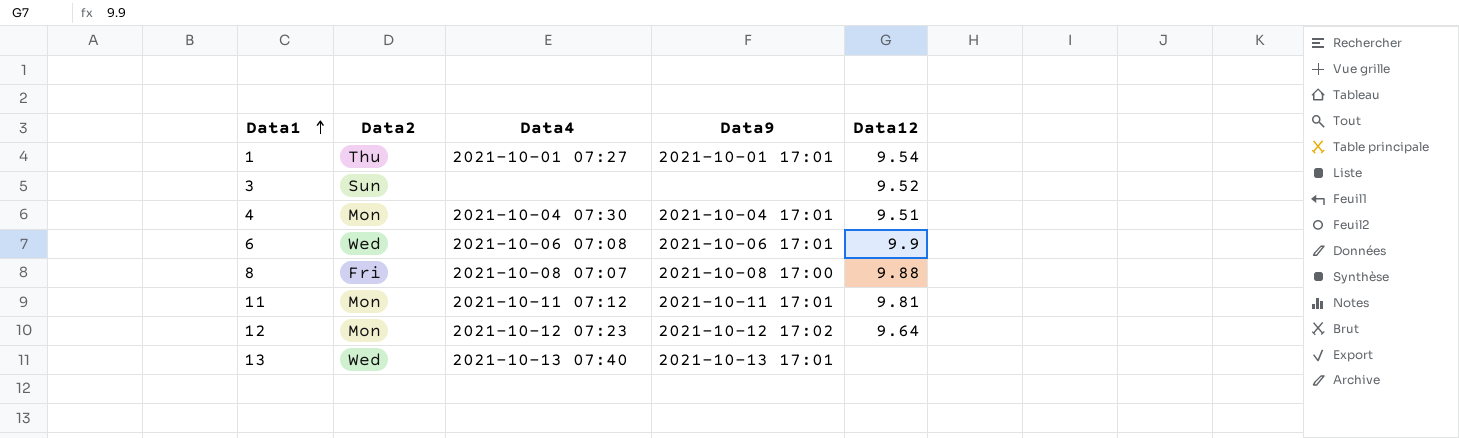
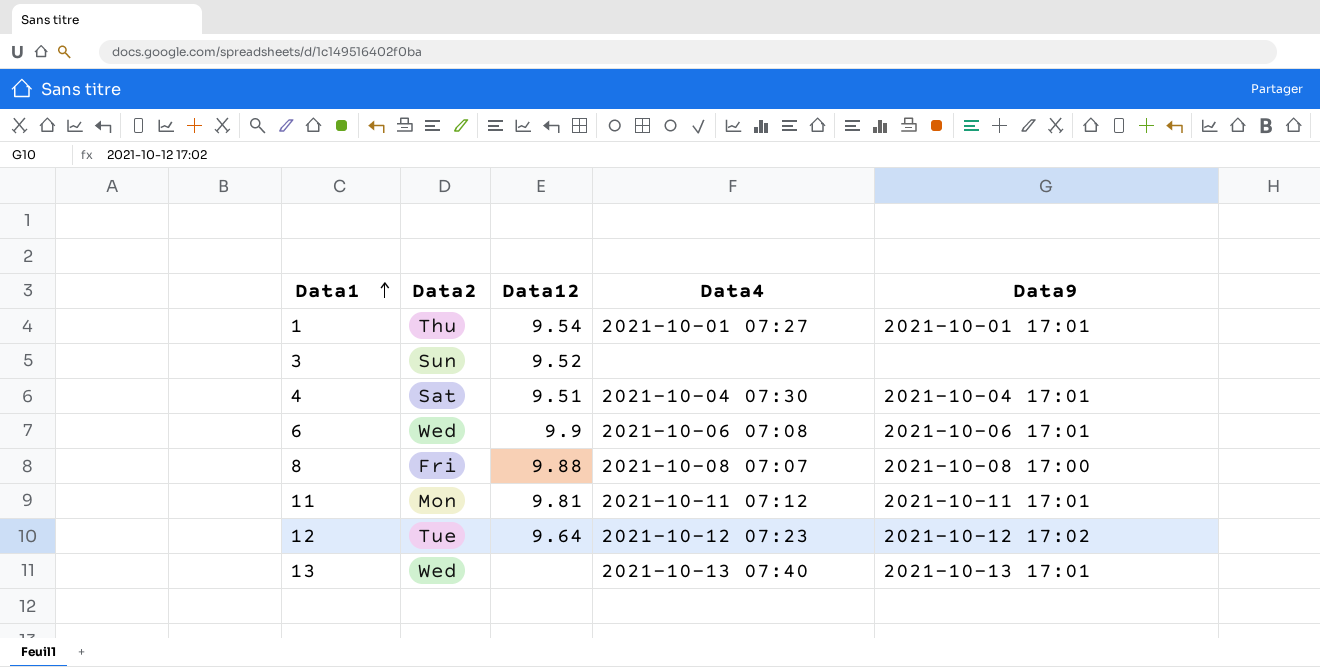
column Data12 | position: 5 -> 3
4 | Data2: Mon -> Sat
12 | Data2: Mon -> Tue

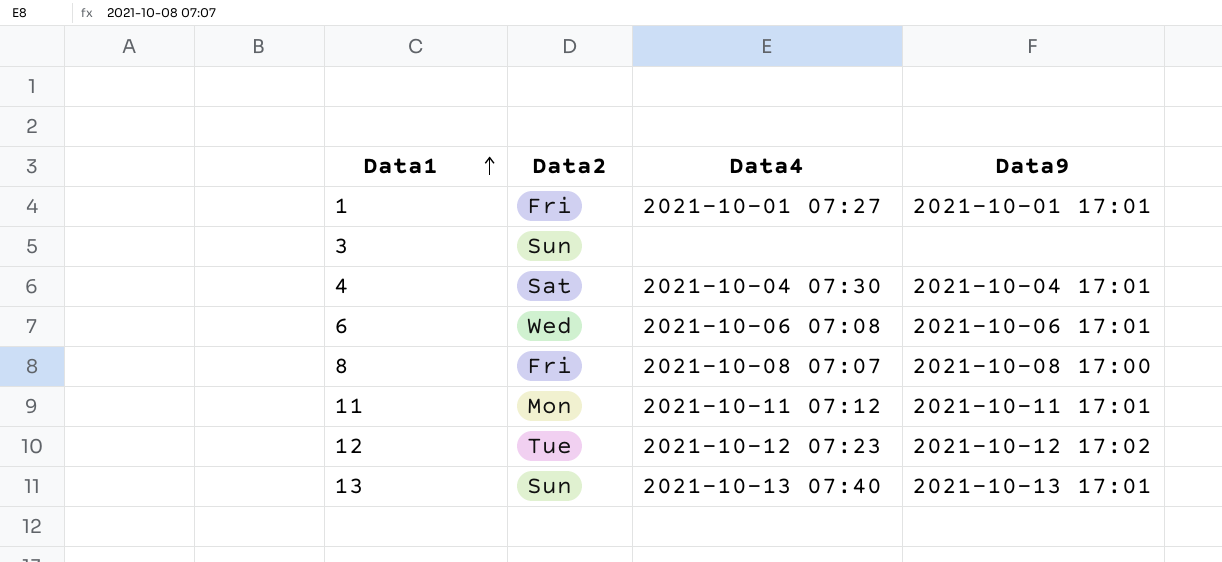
column Data12 | position: 3 -> none
1 | Data2: Thu -> Fri
13 | Data2: Wed -> Sun

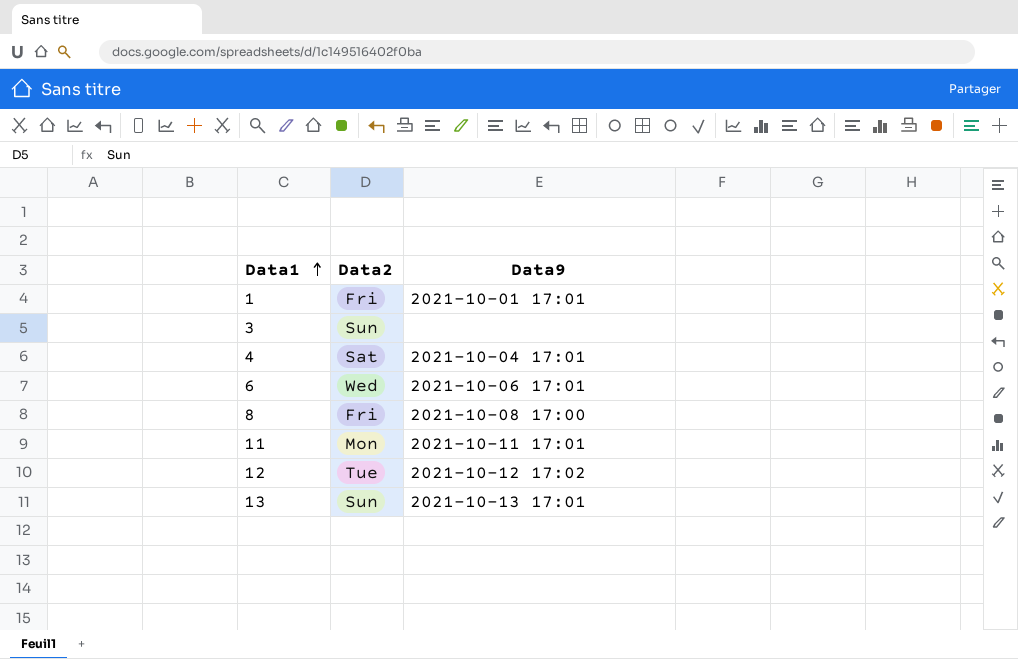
column Data4 | position: 3 -> none

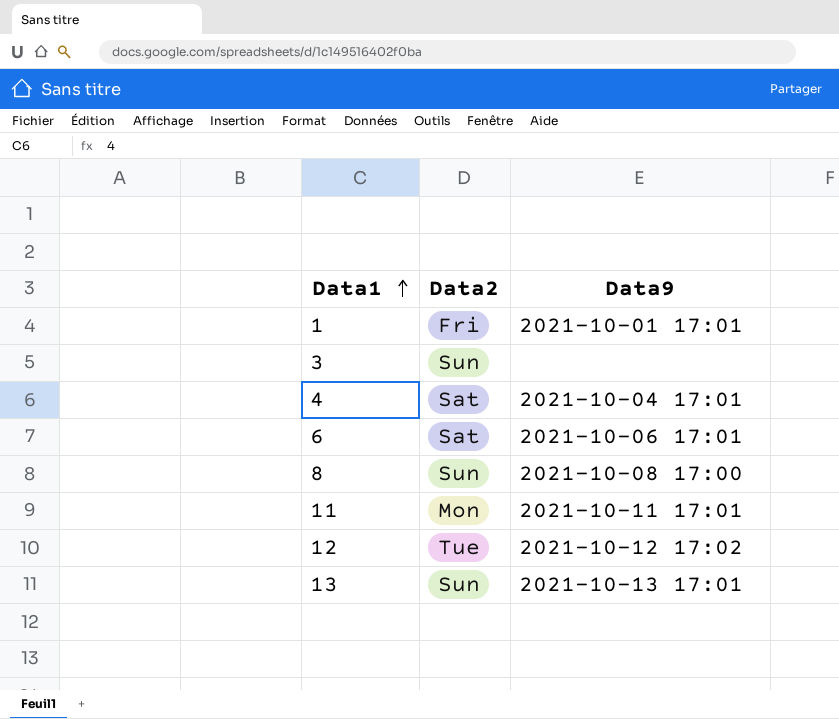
6 | Data2: Wed -> Sat
8 | Data2: Fri -> Sun

